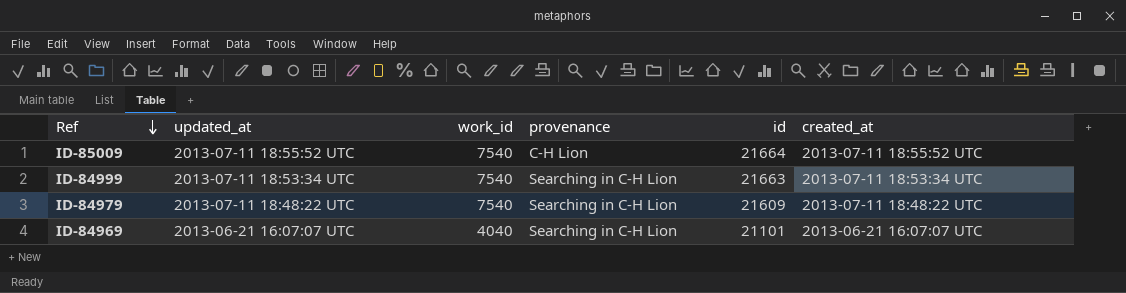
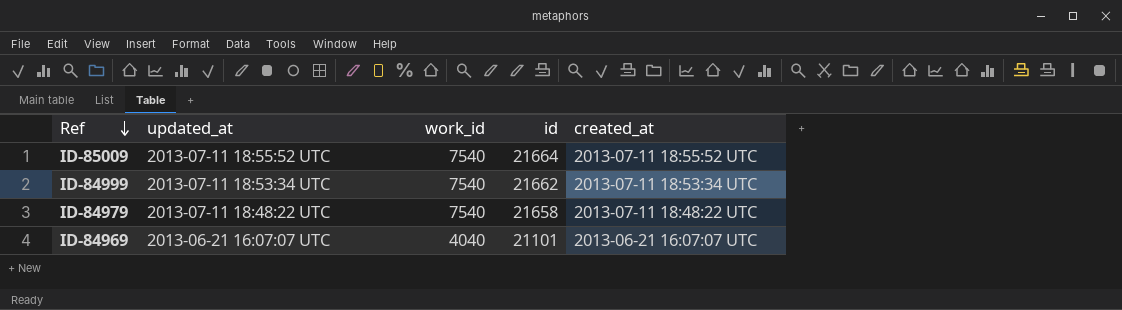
column provenance | position: 4 -> none
ID-84999 | id: 21663 -> 21662
ID-84979 | id: 21609 -> 21658

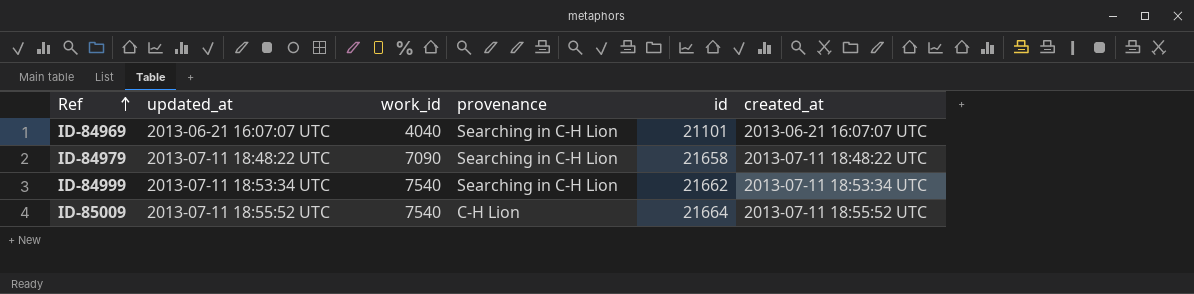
row order: Ref descending -> Ref ascending
column provenance | position: none -> 4
ID-84979 | work_id: 7540 -> 7090

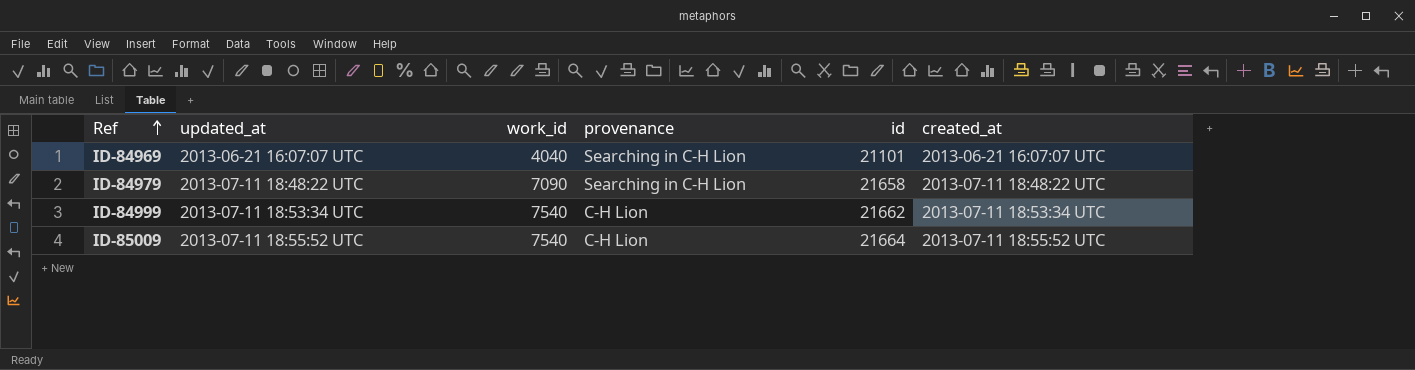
ID-84999 | provenance: Searching in C-H Lion -> C-H Lion

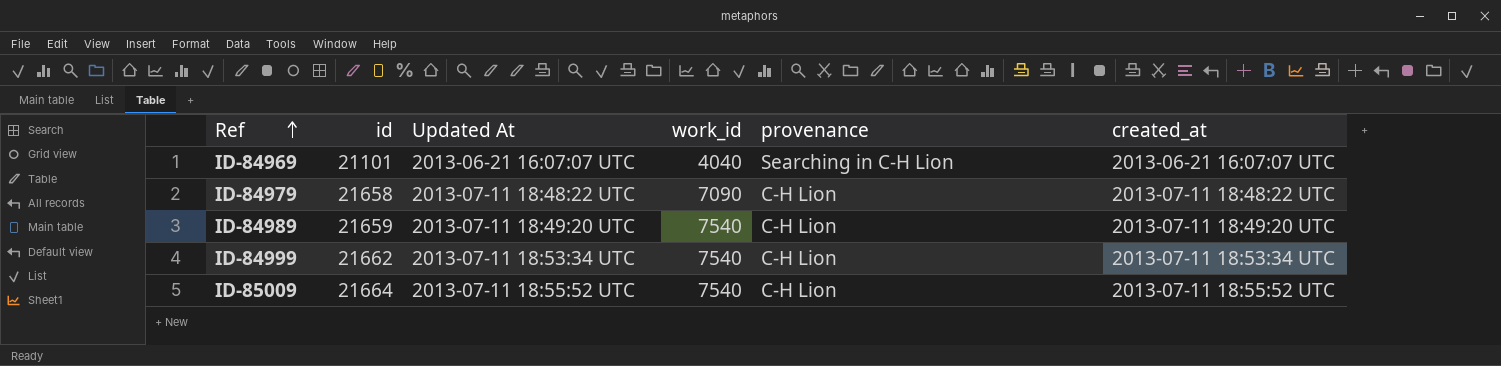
column id | position: 5 -> 2
column name: updated_at -> Updated At
ID-84979 | provenance: Searching in C-H Lion -> C-H Lion
row ID-84989: none -> 21659 | 2013-07-11 18:49:20 UTC | 7540 | C-H Lion | 2013-07-11 18:49:20 UTC

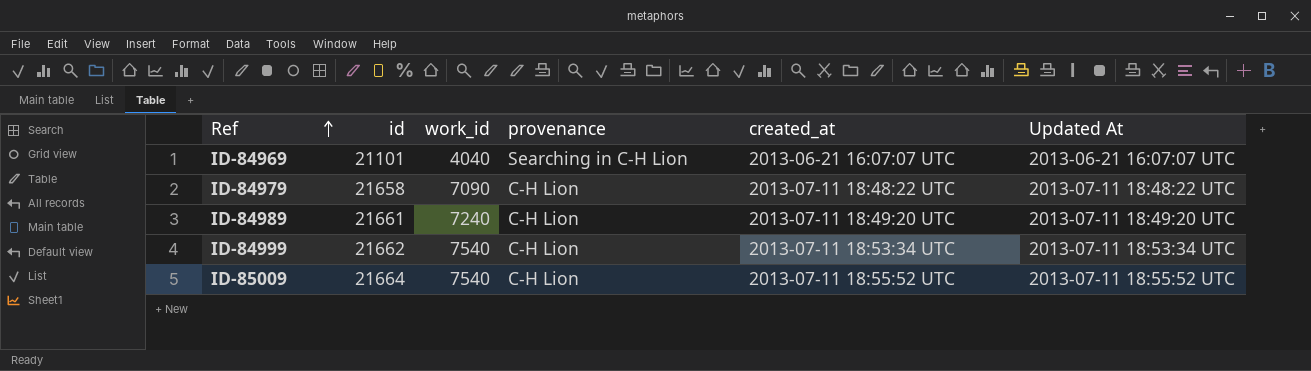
column Updated At | position: 3 -> 6
ID-84989 | id: 21659 -> 21661
ID-84989 | work_id: 7540 -> 7240

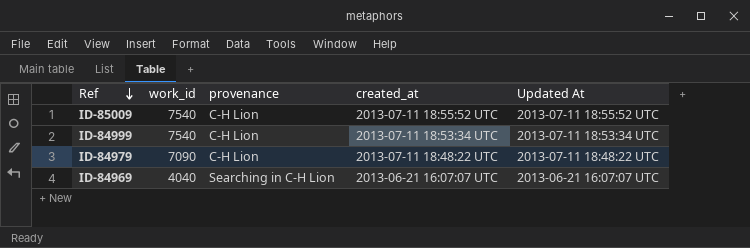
row order: Ref ascending -> Ref descending
column id | position: 2 -> none
row ID-84989: 21661 | 7240 | C-H Lion | 2013-07-11 18:49:20 UTC | 2013-07-11 18:49:20 UTC -> none

